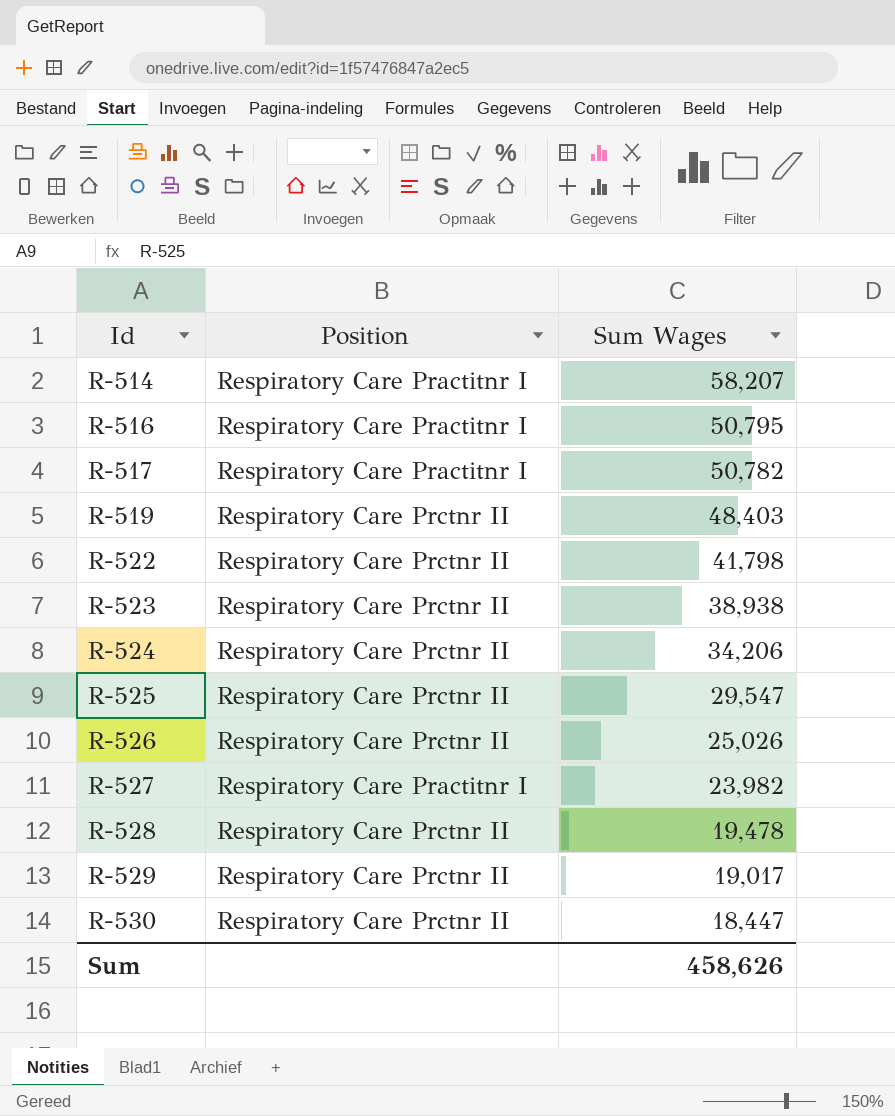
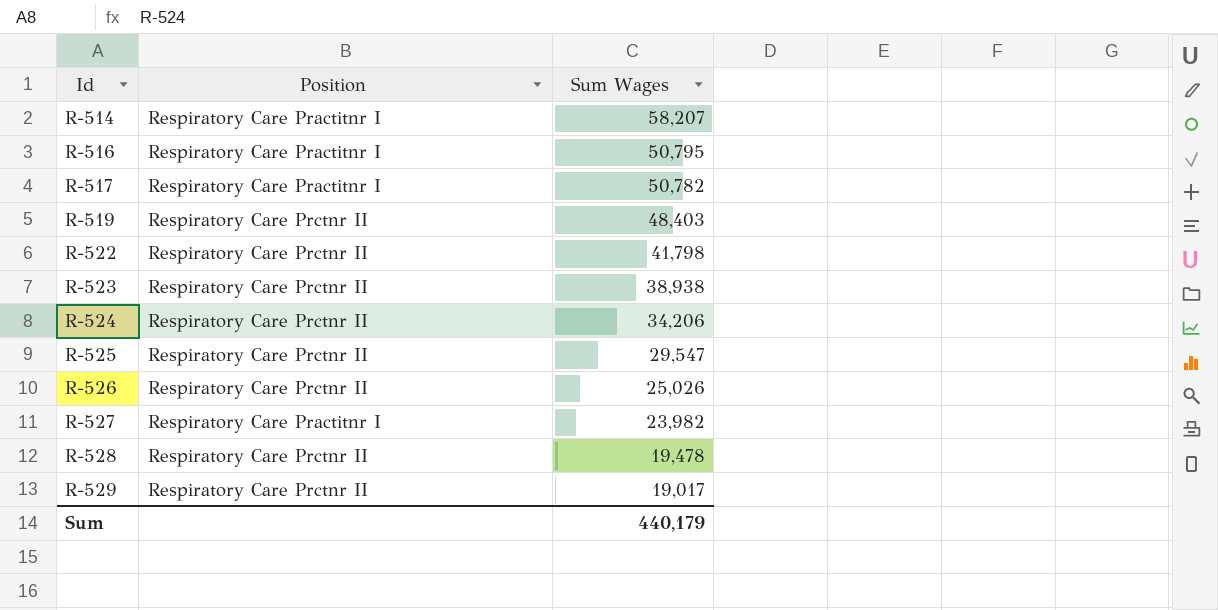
row R-530: Respiratory Care Prctnr II | 18,447 -> none
Sum | Sum Wages: 458,626 -> 440,179

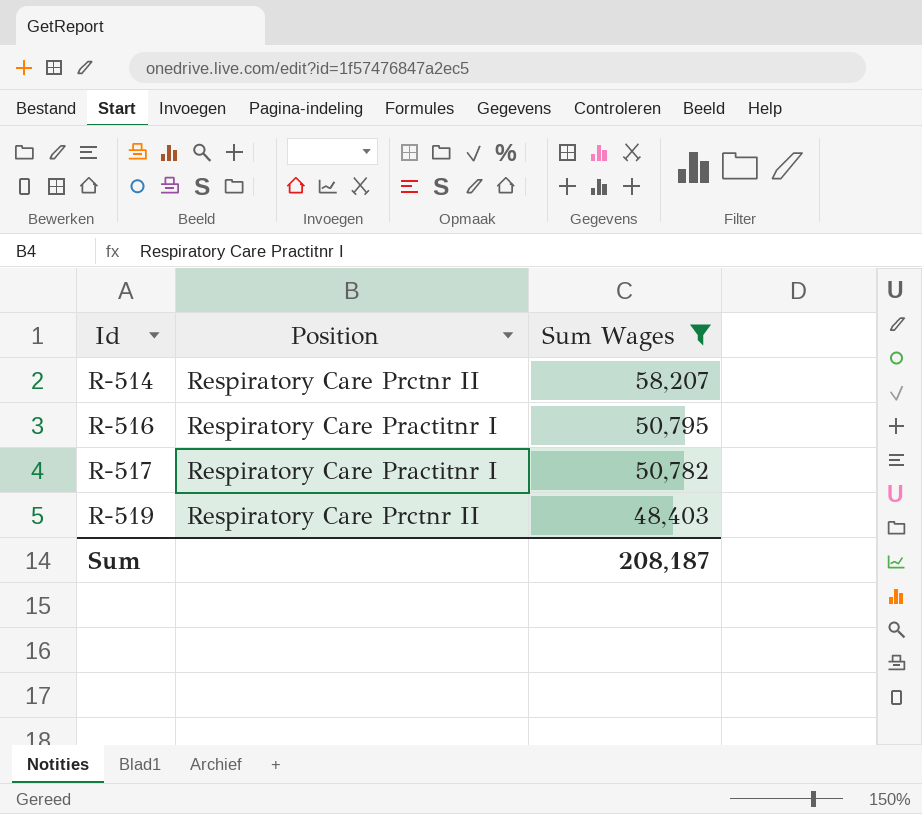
filter: none -> Sum Wages >= 48,403
R-514 | Position: Respiratory Care Practitnr I -> Respiratory Care Prctnr II
Sum | Sum Wages: 440,179 -> 208,187

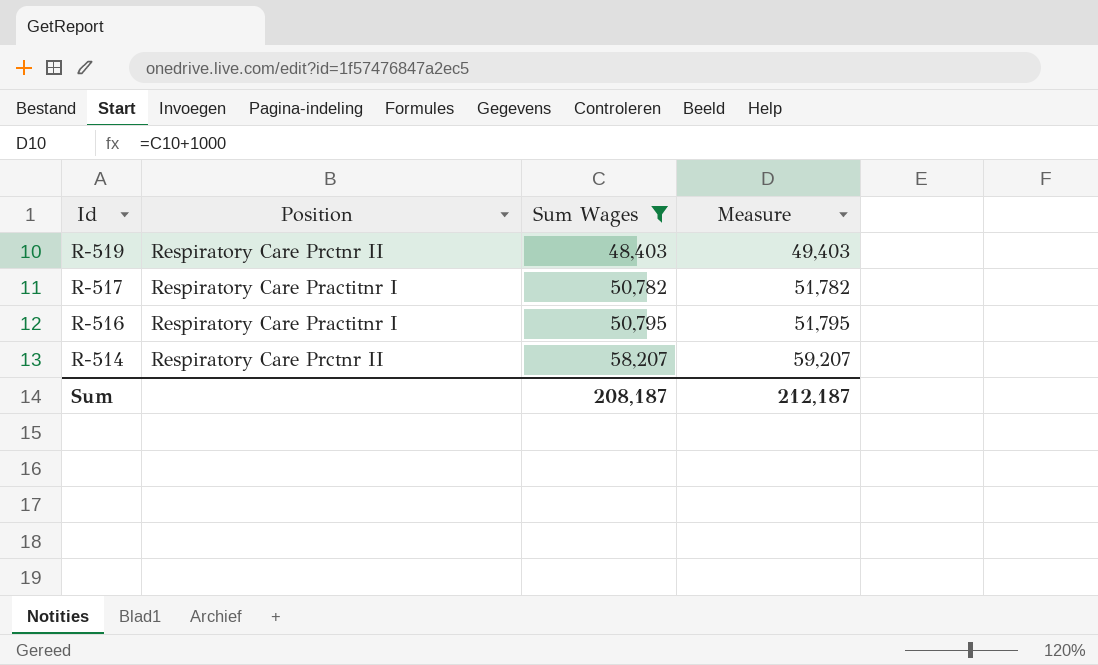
row order: Id ascending -> Id descending
column Measure | formula: none -> [Sum Wages] + 1000

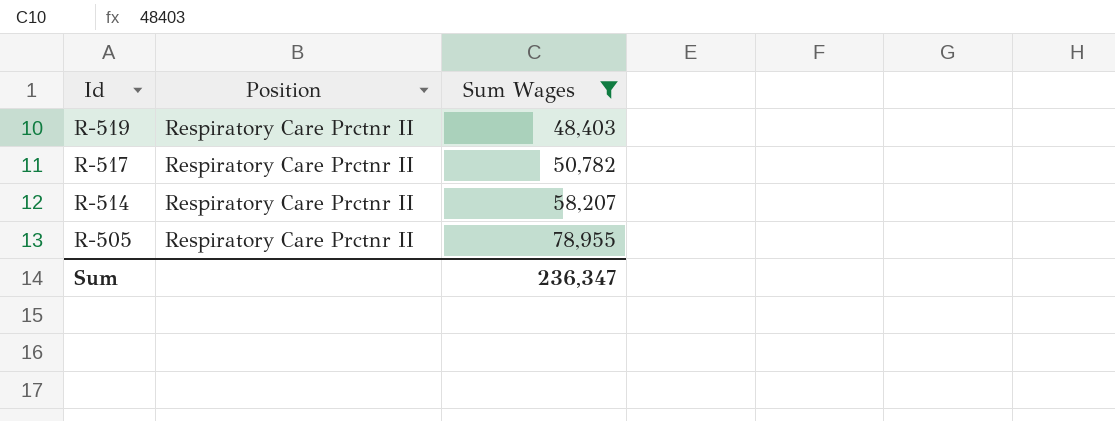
column Measure | formula: [Sum Wages] + 1000 -> none
row R-516: Respiratory Care Practitnr I | 50,795 | 51,795 -> none
R-517 | Position: Respiratory Care Practitnr I -> Respiratory Care Prctnr II
row R-505: none -> Respiratory Care Prctnr II | 78,955
Sum | Sum Wages: 208,187 -> 236,347

